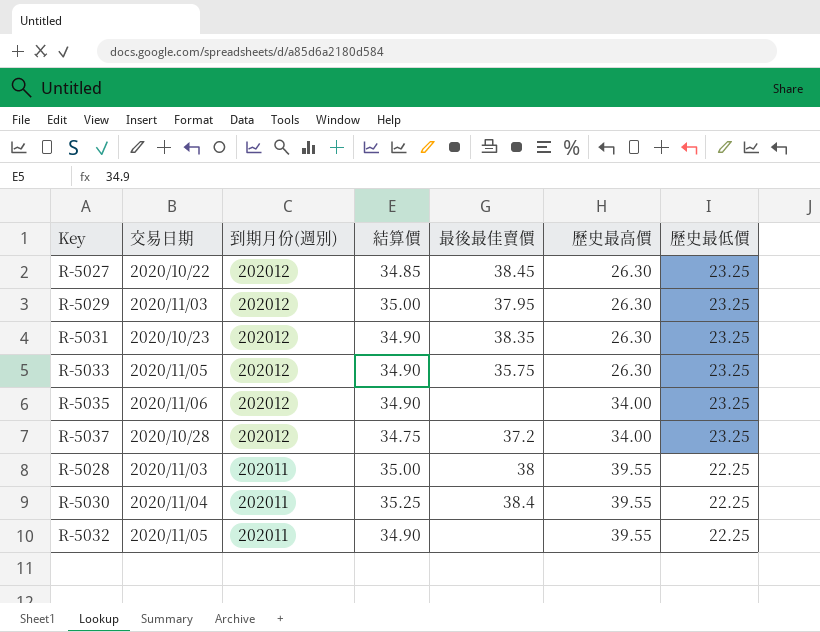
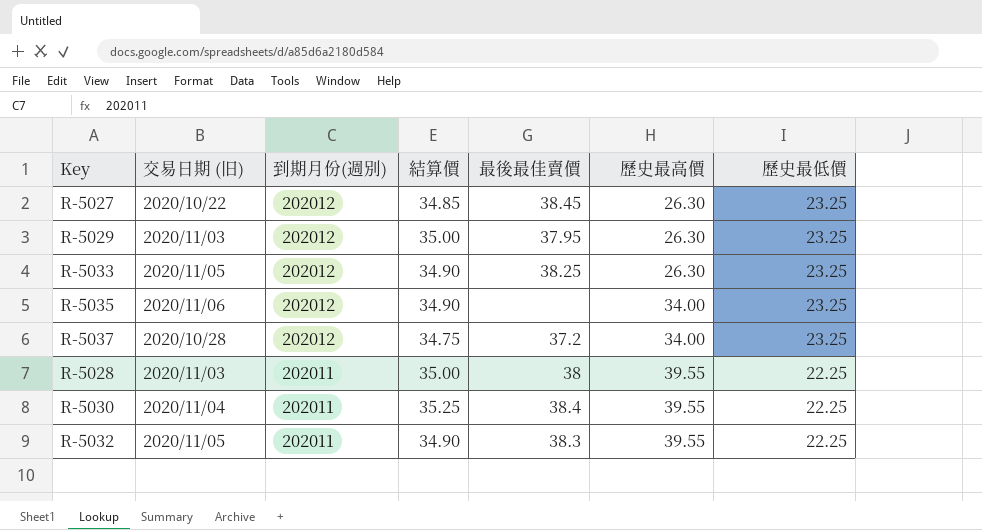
column name: 交易日期 -> 交易日期 (旧)
row R-5031: 2020/10/23 | 202012 | 34.90 | 38.35 | 26.30 | 23.25 -> none
R-5033 | 最後最佳賣價: 35.75 -> 38.25
R-5032 | 最後最佳賣價: none -> 38.3

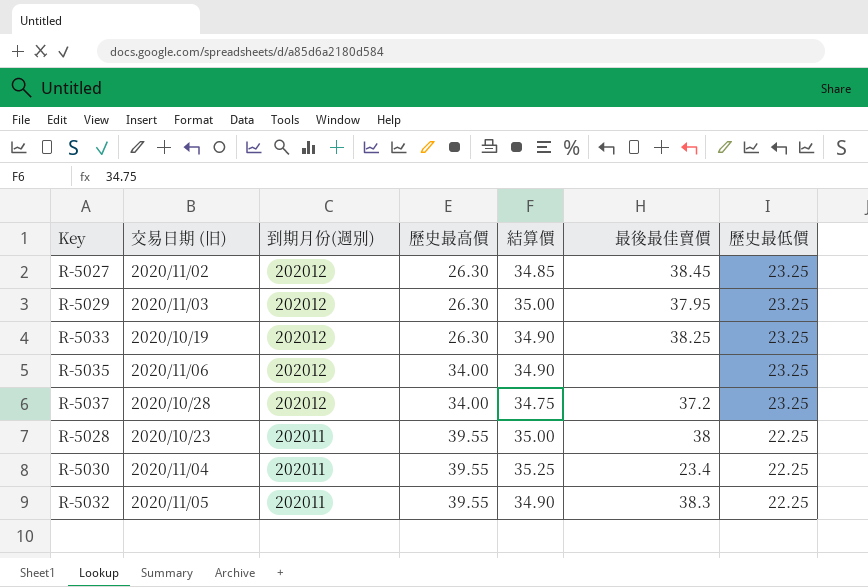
column 歷史最高價 | position: 6 -> 4
R-5027 | 交易日期 (旧): 2020/10/22 -> 2020/11/02
R-5033 | 交易日期 (旧): 2020/11/05 -> 2020/10/19
R-5028 | 交易日期 (旧): 2020/11/03 -> 2020/10/23
R-5030 | 最後最佳賣價: 38.4 -> 23.4

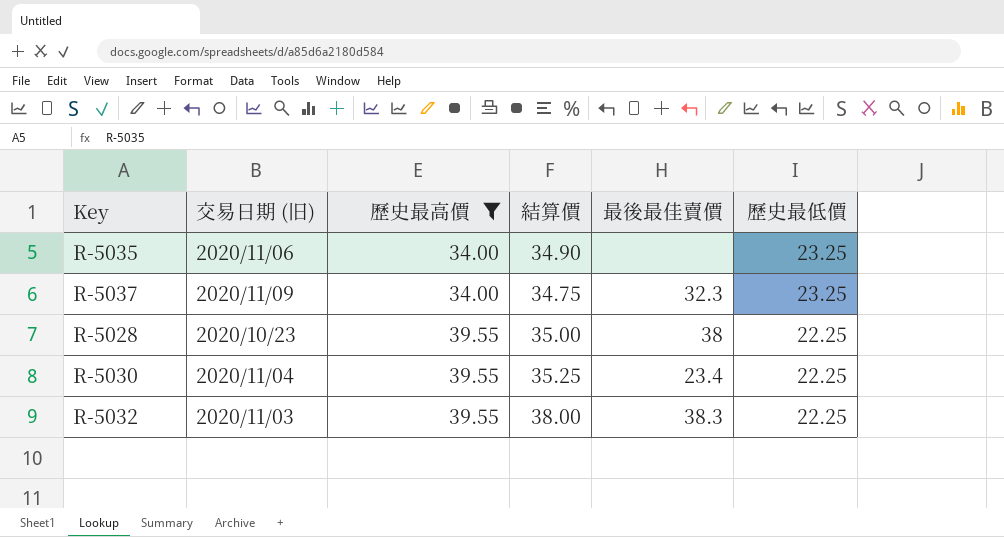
filter: none -> 歷史最高價 != 26.30
column 到期月份(週別) | position: 3 -> none
R-5037 | 交易日期 (旧): 2020/10/28 -> 2020/11/09
R-5037 | 最後最佳賣價: 37.2 -> 32.3
R-5032 | 交易日期 (旧): 2020/11/05 -> 2020/11/03
R-5032 | 結算價: 34.90 -> 38.00

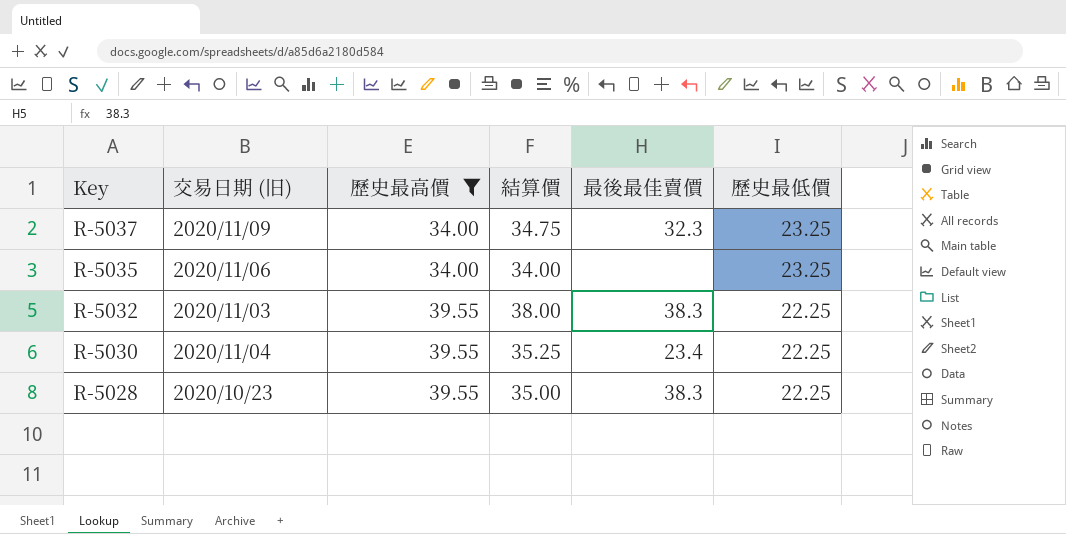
row order: 歷史最高價 ascending -> Key descending
R-5035 | 結算價: 34.90 -> 34.00
R-5028 | 最後最佳賣價: 38 -> 38.3

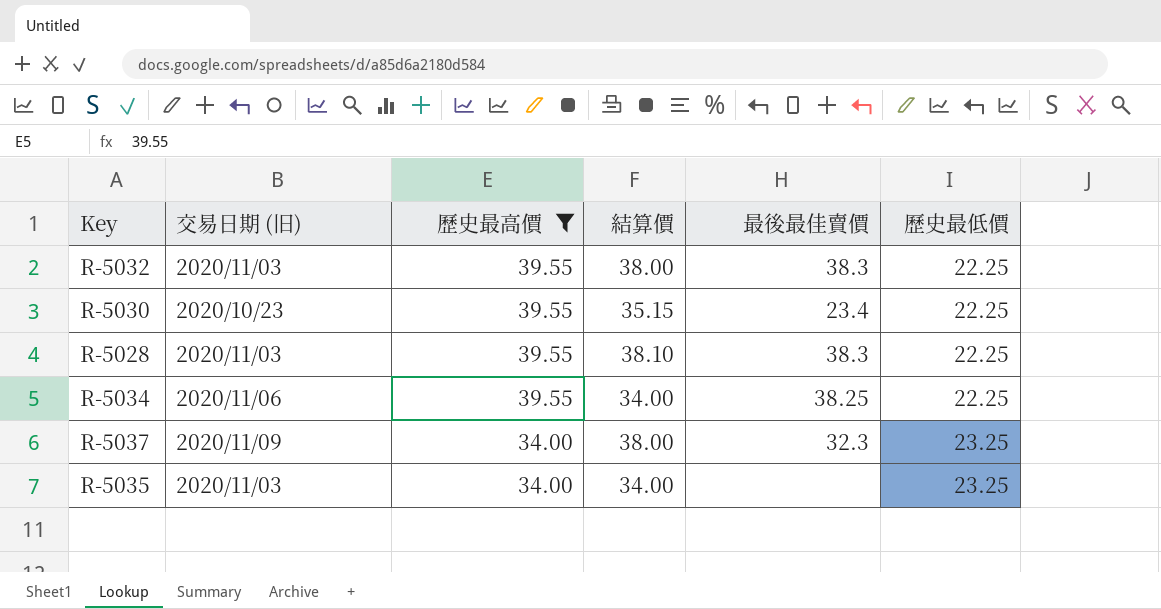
row order: Key descending -> 歷史最高價 descending
R-5030 | 交易日期 (旧): 2020/11/04 -> 2020/10/23
R-5030 | 結算價: 35.25 -> 35.15
R-5028 | 交易日期 (旧): 2020/10/23 -> 2020/11/03
R-5028 | 結算價: 35.00 -> 38.10
row R-5034: none -> 2020/11/06 | 39.55 | 34.00 | 38.25 | 22.25
R-5037 | 結算價: 34.75 -> 38.00
R-5035 | 交易日期 (旧): 2020/11/06 -> 2020/11/03

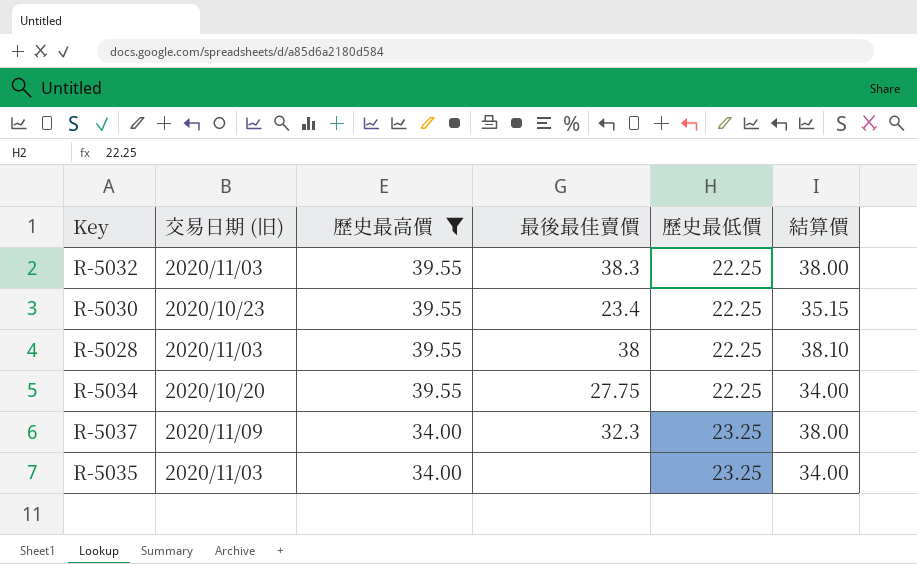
column 結算價 | position: 4 -> 6
R-5028 | 最後最佳賣價: 38.3 -> 38
R-5034 | 交易日期 (旧): 2020/11/06 -> 2020/10/20
R-5034 | 最後最佳賣價: 38.25 -> 27.75

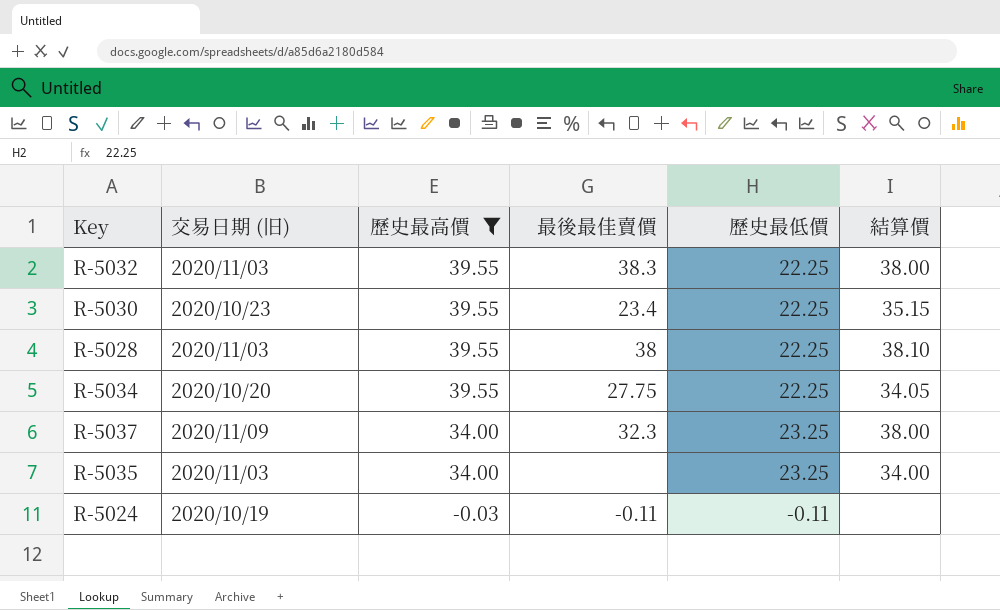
R-5034 | 結算價: 34.00 -> 34.05
row R-5024: none -> 2020/10/19 | -0.03 | -0.11 | -0.11 | none

